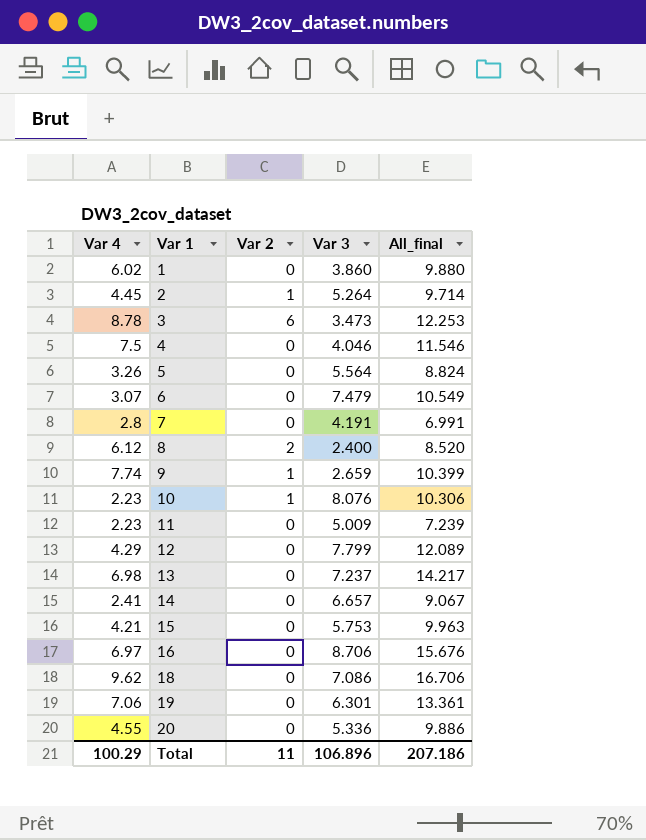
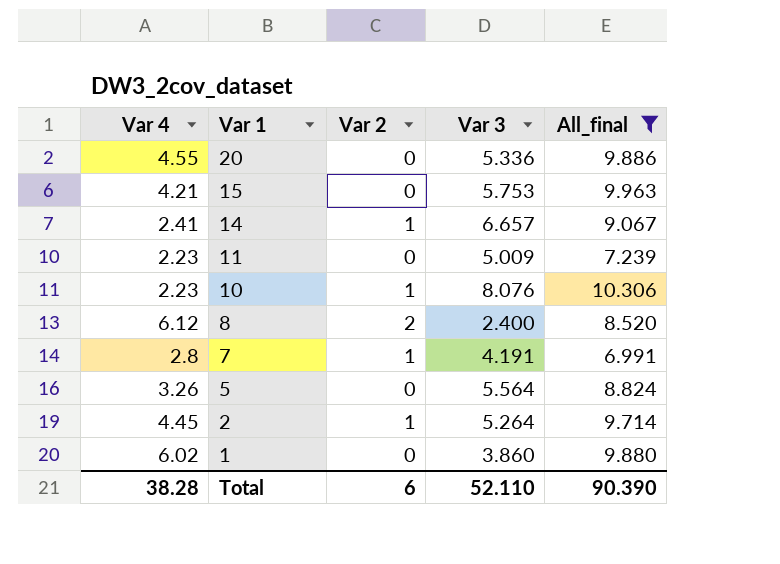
filter: none -> All_final <= 10.306
row order: Var 1 ascending -> Var 1 descending
14 | Var 2: 0 -> 1
7 | Var 2: 0 -> 1
Total | Var 4: 100.29 -> 38.28
Total | Var 2: 11 -> 6
Total | Var 3: 106.896 -> 52.110
Total | All_final: 207.186 -> 90.390

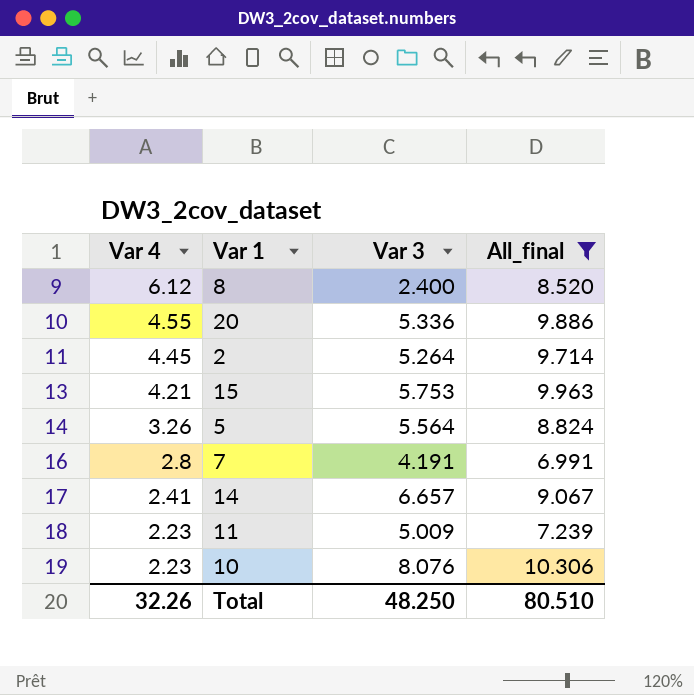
row order: Var 1 descending -> Var 4 descending
column Var 2 | position: 3 -> none
row 1: 6.02 | 0 | 3.860 | 9.880 -> none
Total | Var 4: 38.28 -> 32.26
Total | Var 3: 52.110 -> 48.250
Total | All_final: 90.390 -> 80.510

